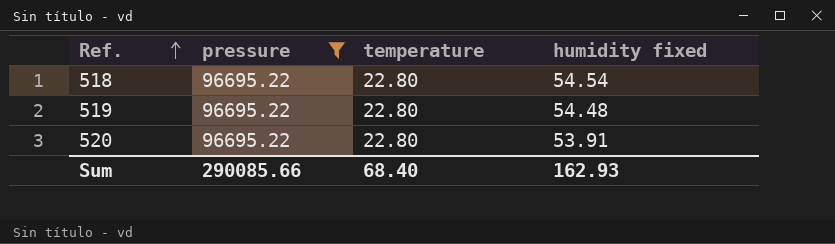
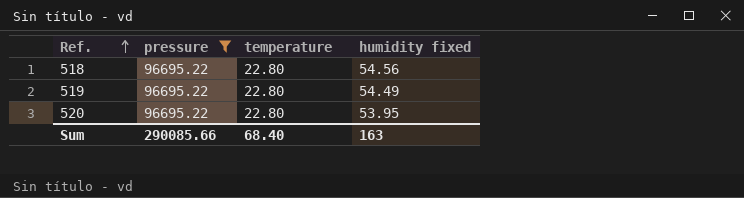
518 | humidity fixed: 54.54 -> 54.56
519 | humidity fixed: 54.48 -> 54.49
520 | humidity fixed: 53.91 -> 53.95
Sum | humidity fixed: 162.93 -> 163

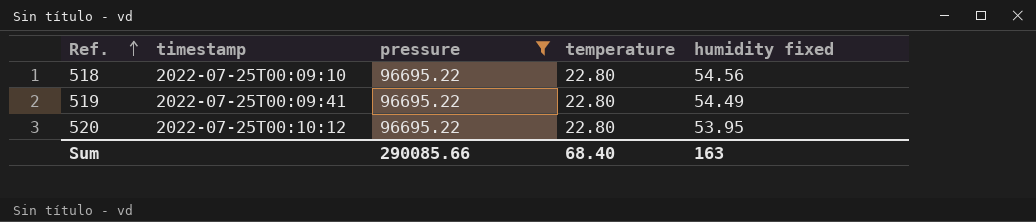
column timestamp | position: none -> 2

